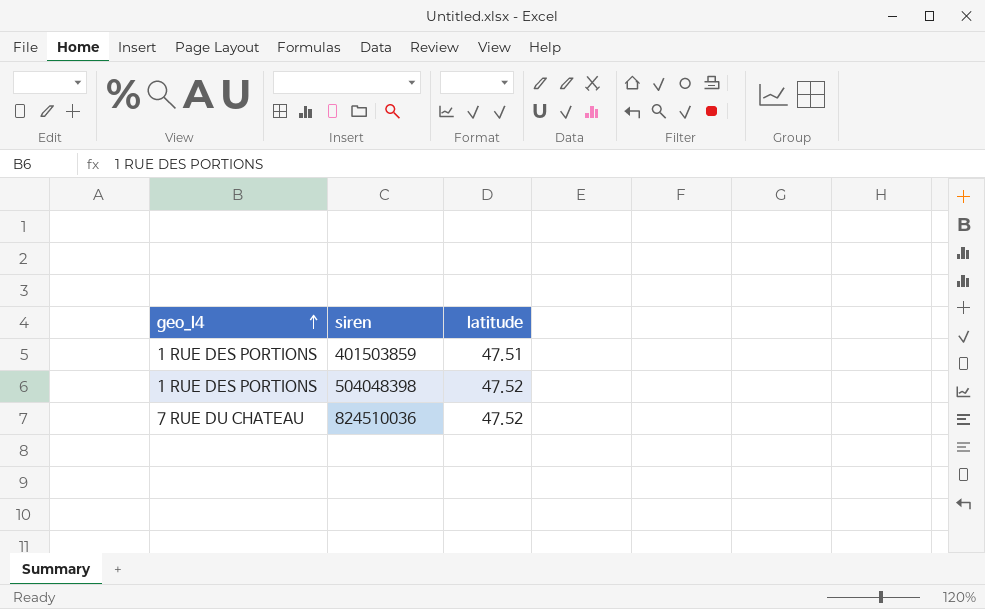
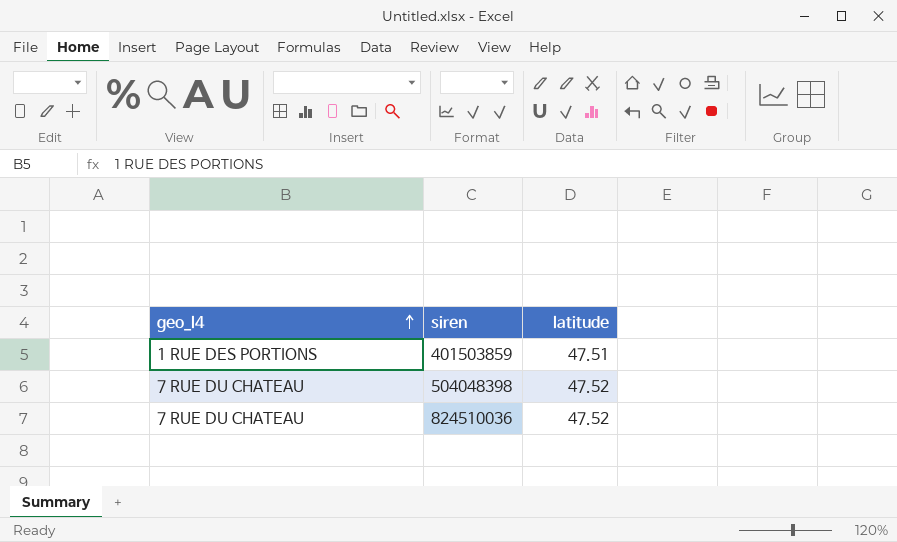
504048398 | geo_l4: 1 RUE DES PORTIONS -> 7 RUE DU CHATEAU

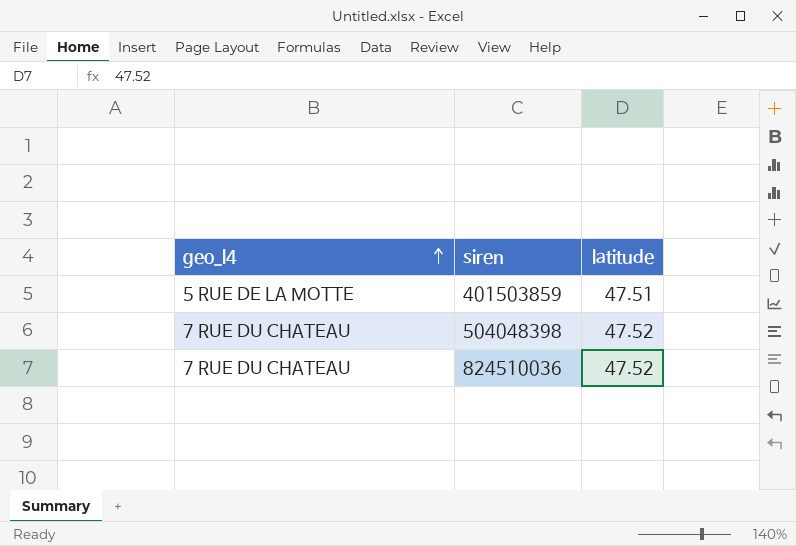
401503859 | geo_l4: 1 RUE DES PORTIONS -> 5 RUE DE LA MOTTE

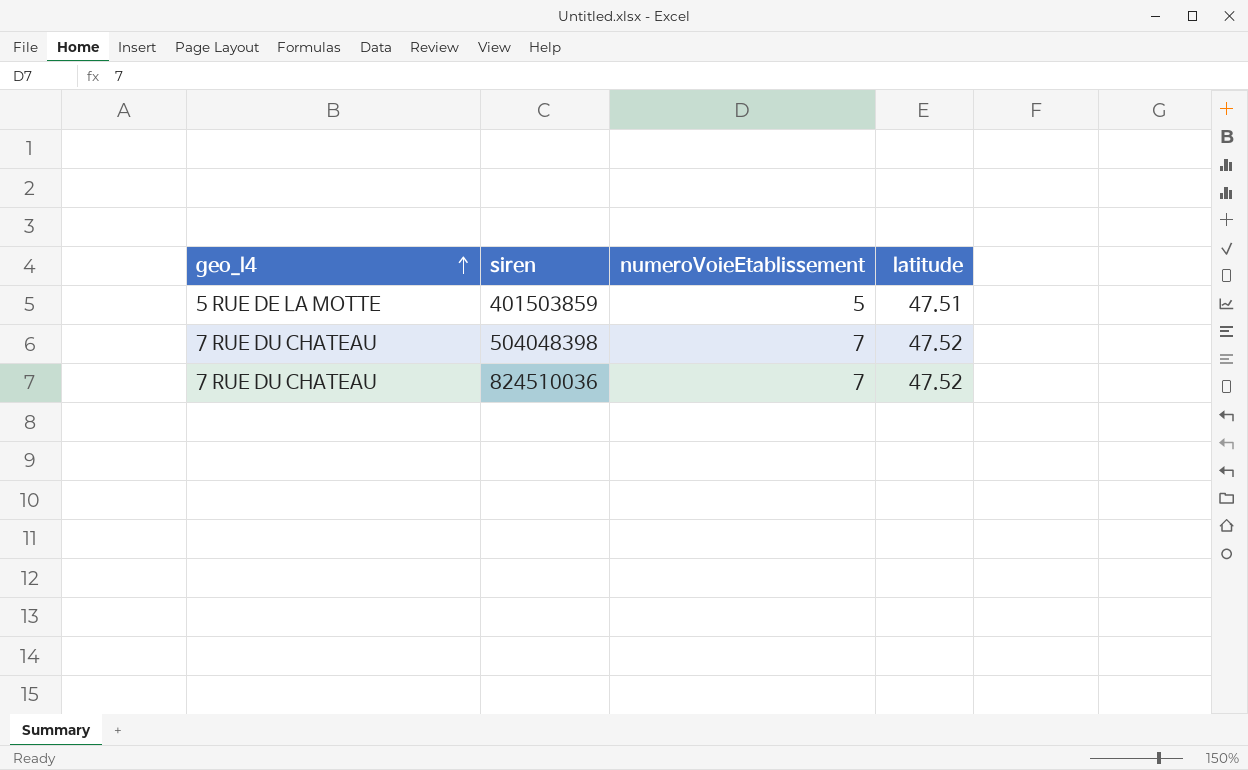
column numeroVoieEtablissement | position: none -> 3

